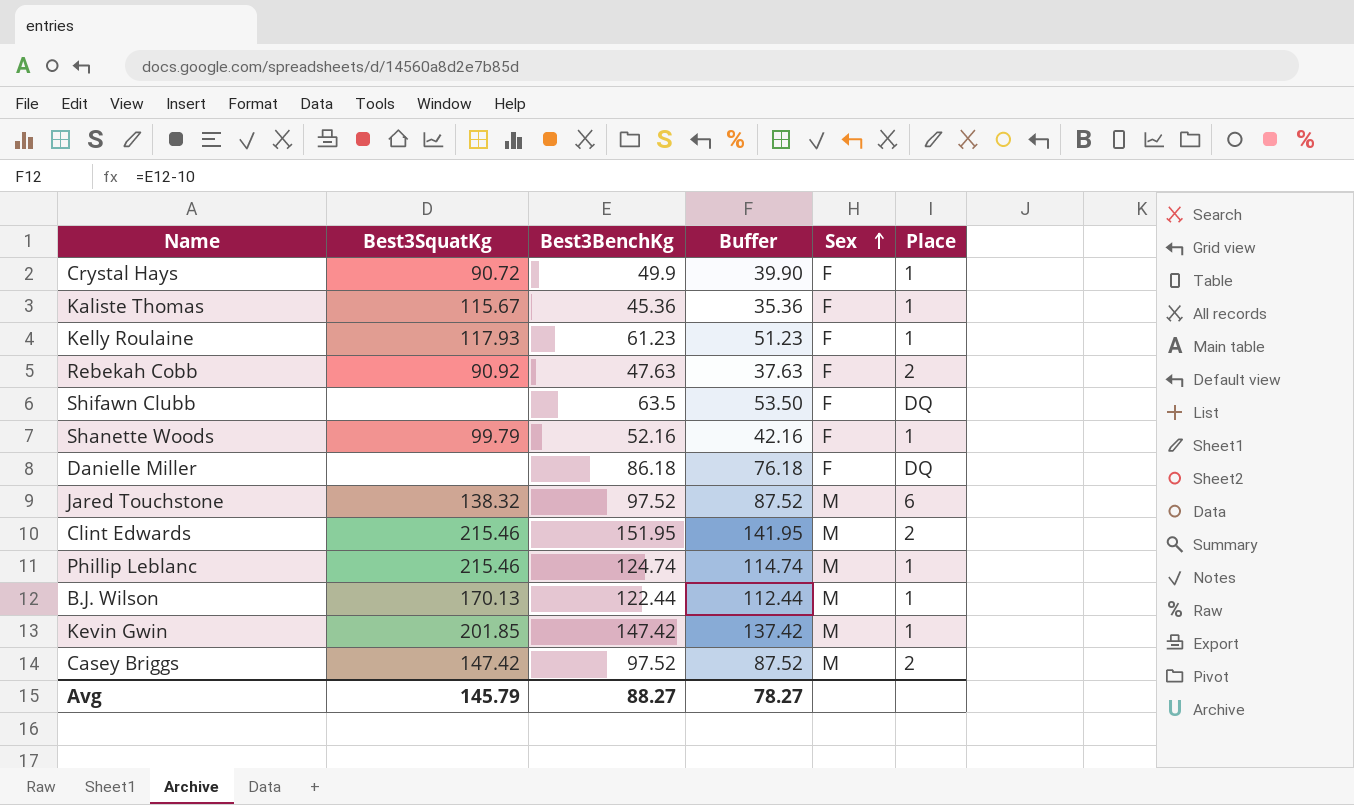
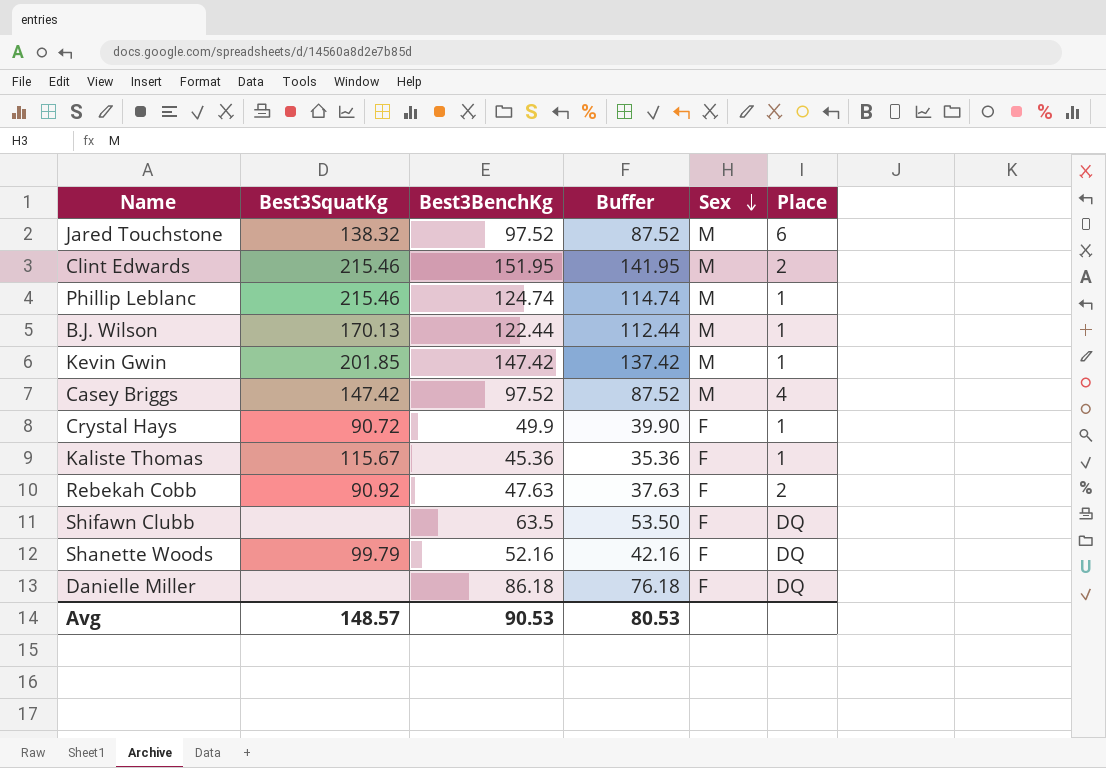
row order: Sex ascending -> Sex descending
row Kelly Roulaine: 117.93 | 61.23 | 51.23 | F | 1 -> none
Casey Briggs | Place: 2 -> 4
Shanette Woods | Place: 1 -> DQ
Avg | Best3SquatKg: 145.79 -> 148.57
Avg | Best3BenchKg: 88.27 -> 90.53
Avg | Buffer: 78.27 -> 80.53

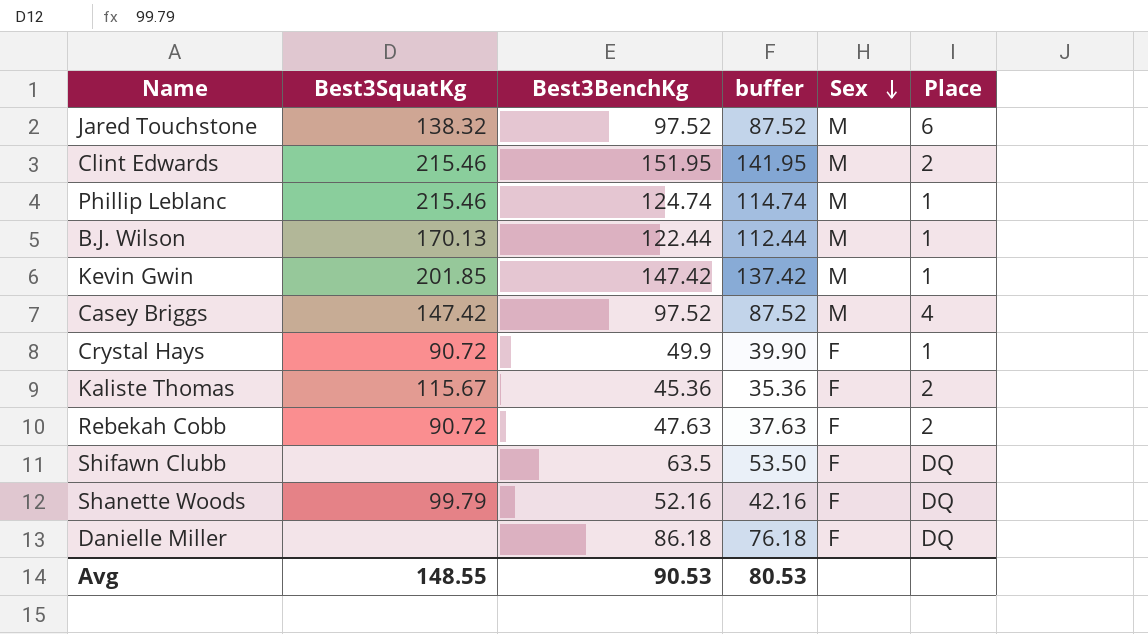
column name: Buffer -> buffer
Kaliste Thomas | Place: 1 -> 2
Rebekah Cobb | Best3SquatKg: 90.92 -> 90.72
Avg | Best3SquatKg: 148.57 -> 148.55

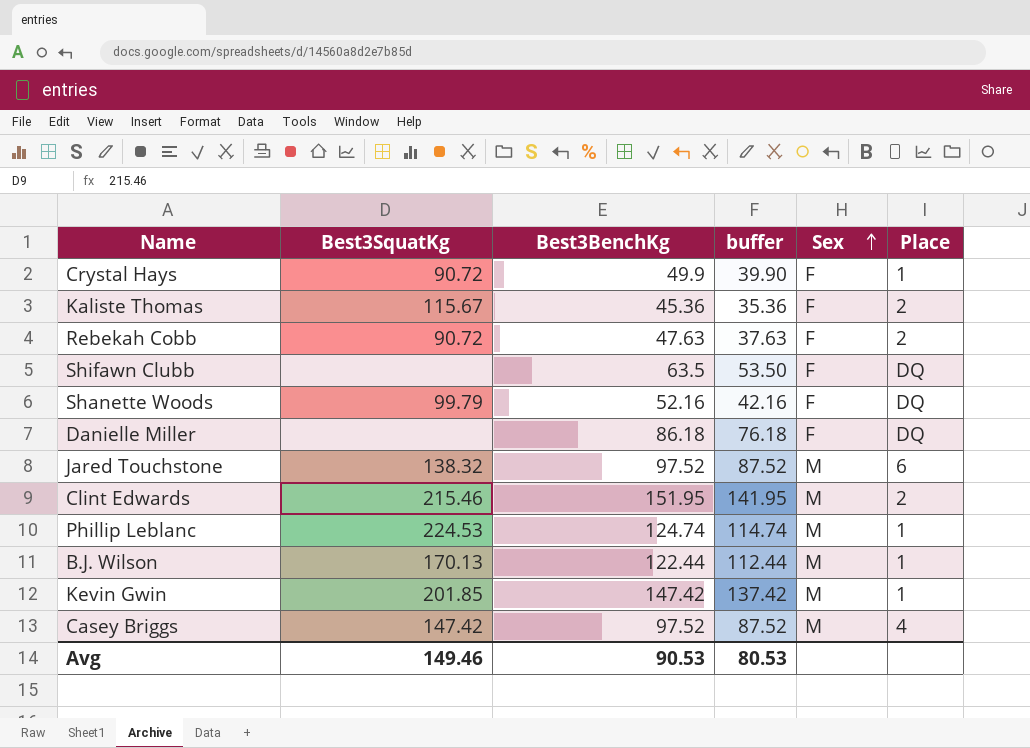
row order: Sex descending -> Sex ascending
Phillip Leblanc | Best3SquatKg: 215.46 -> 224.53
Avg | Best3SquatKg: 148.55 -> 149.46

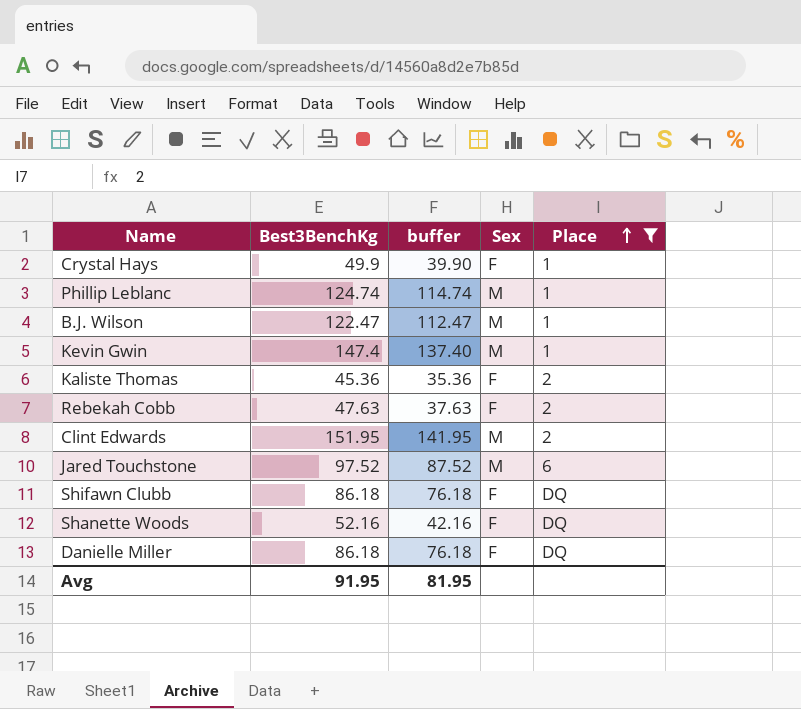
filter: none -> Place != 4
row order: Sex ascending -> Place ascending
column Best3SquatKg | position: 2 -> none
B.J. Wilson | Best3BenchKg: 122.44 -> 122.47
B.J. Wilson | buffer: 112.44 -> 112.47
Kevin Gwin | Best3BenchKg: 147.42 -> 147.4
Kevin Gwin | buffer: 137.42 -> 137.40
Shifawn Clubb | Best3BenchKg: 63.5 -> 86.18
Shifawn Clubb | buffer: 53.50 -> 76.18
Avg | Best3BenchKg: 90.53 -> 91.95
Avg | buffer: 80.53 -> 81.95

